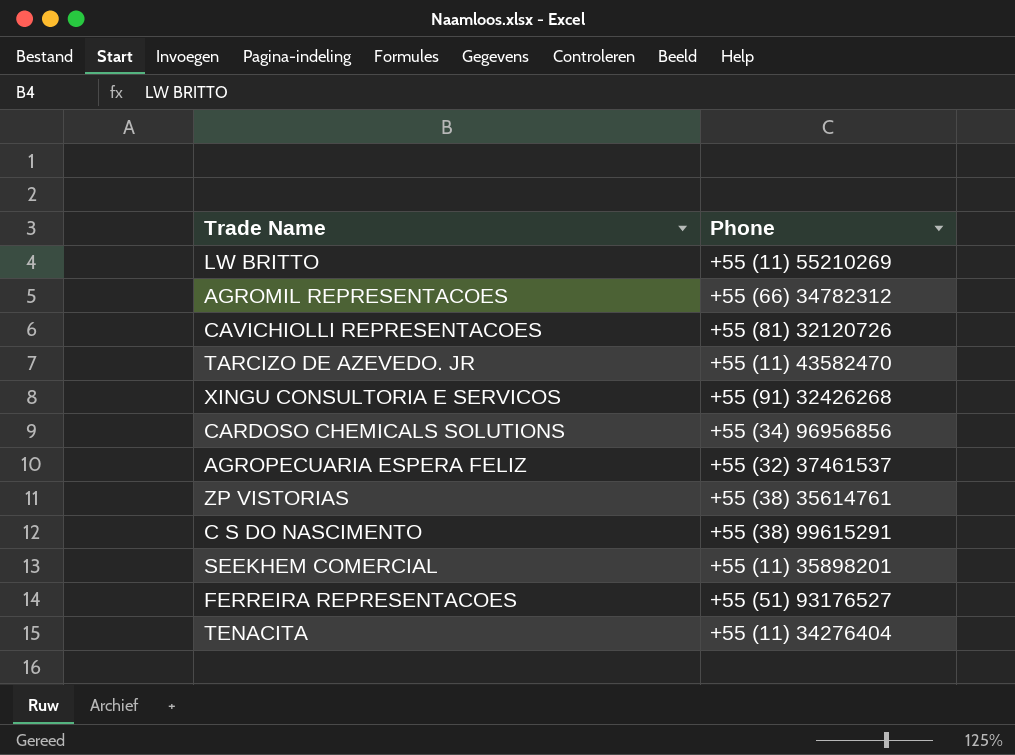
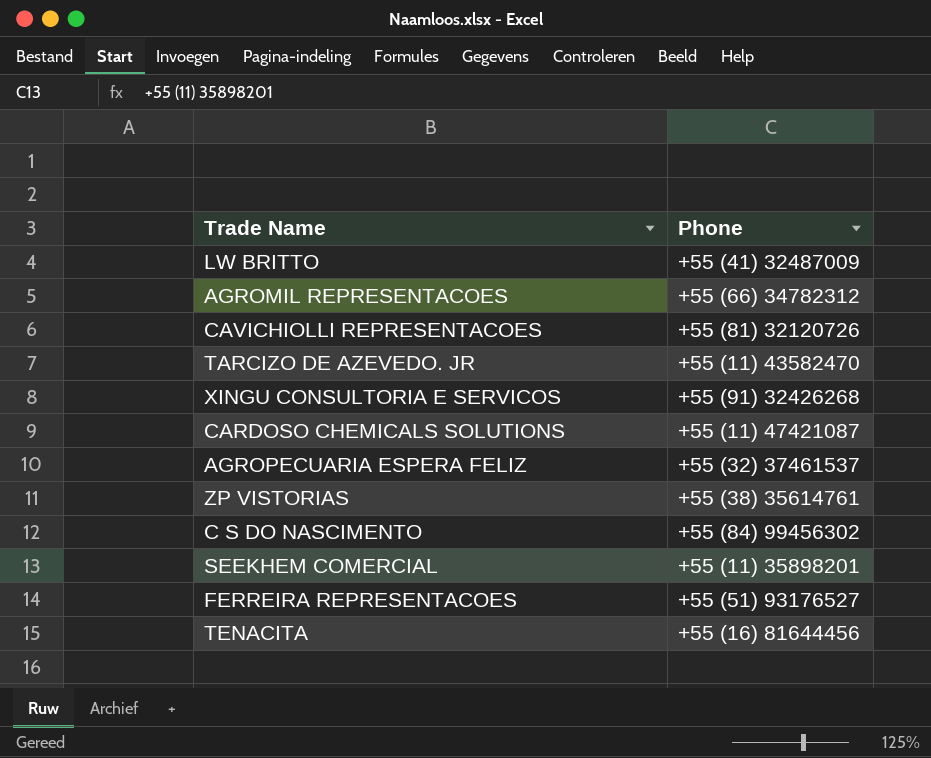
LW BRITTO | Phone: +55 (11) 55210269 -> +55 (41) 32487009
CARDOSO CHEMICALS SOLUTIONS | Phone: +55 (34) 96956856 -> +55 (11) 47421087
C S DO NASCIMENTO | Phone: +55 (38) 99615291 -> +55 (84) 99456302
TENACITA | Phone: +55 (11) 34276404 -> +55 (16) 81644456

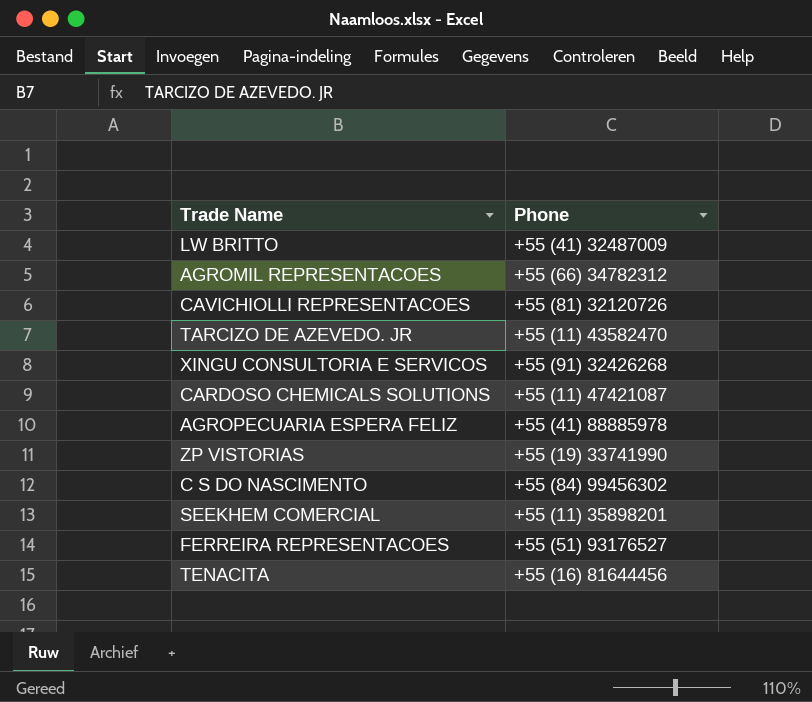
AGROPECUARIA ESPERA FELIZ | Phone: +55 (32) 37461537 -> +55 (41) 88885978
ZP VISTORIAS | Phone: +55 (38) 35614761 -> +55 (19) 33741990

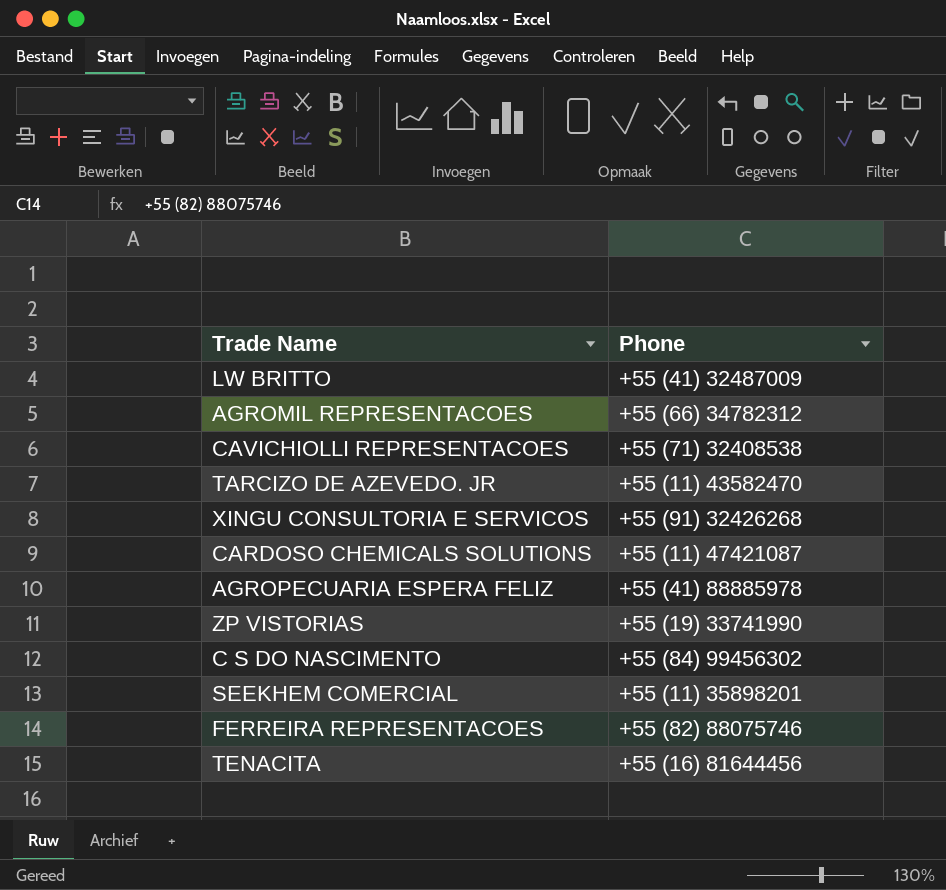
CAVICHIOLLI REPRESENTACOES | Phone: +55 (81) 32120726 -> +55 (71) 32408538
FERREIRA REPRESENTACOES | Phone: +55 (51) 93176527 -> +55 (82) 88075746

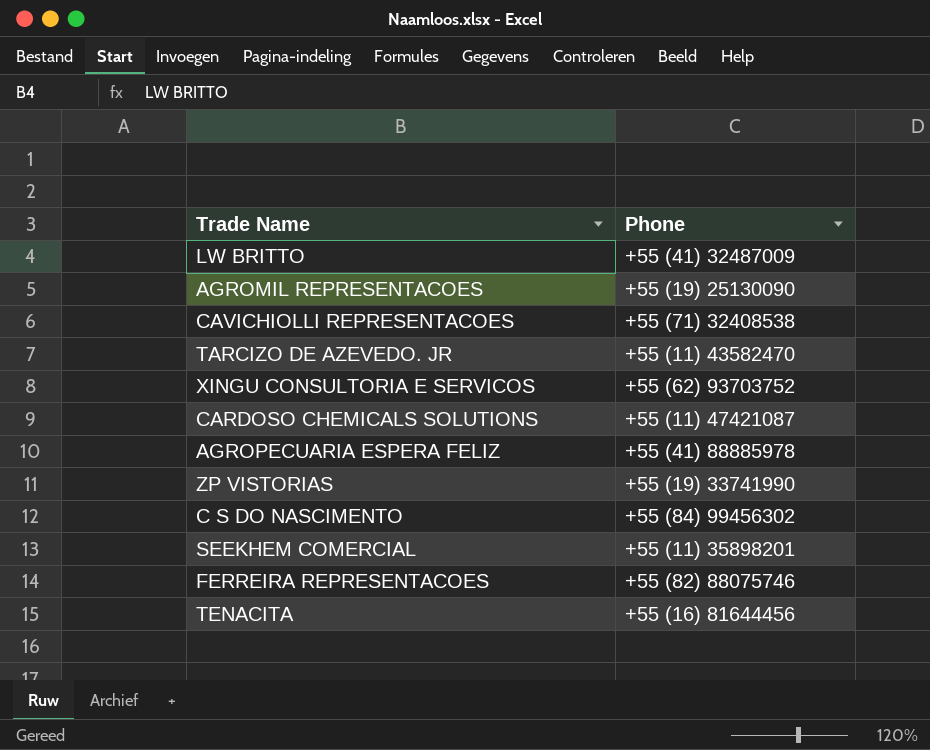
AGROMIL REPRESENTACOES | Phone: +55 (66) 34782312 -> +55 (19) 25130090
XINGU CONSULTORIA E SERVICOS | Phone: +55 (91) 32426268 -> +55 (62) 93703752

